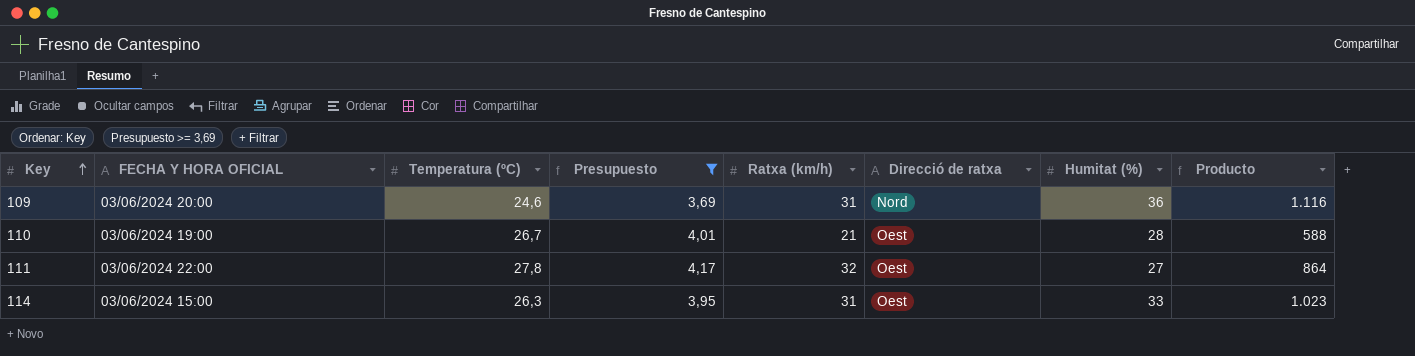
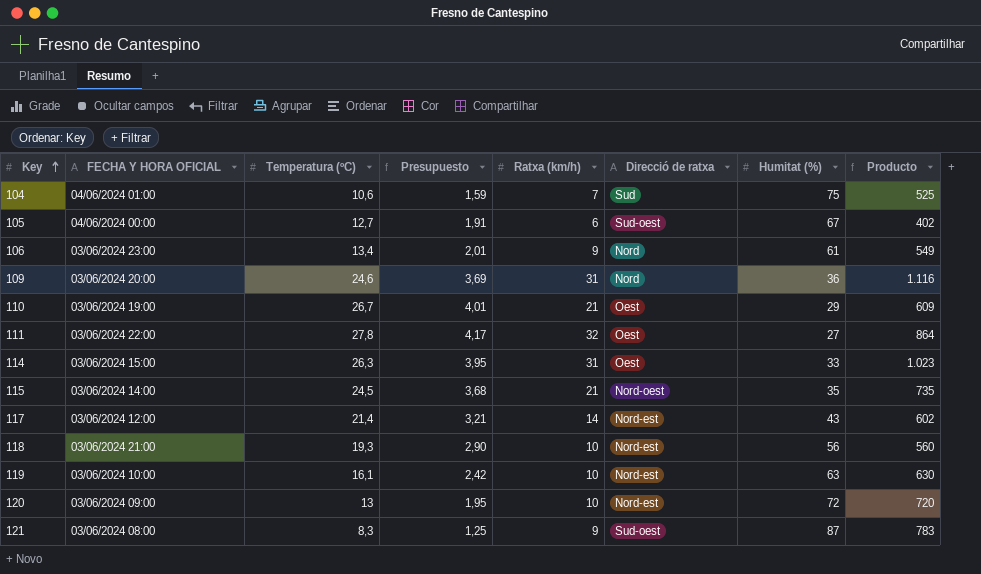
filter: Presupuesto >= 3,69 -> none
110 | Humitat (%): 28 -> 29
110 | Producto: 588 -> 609

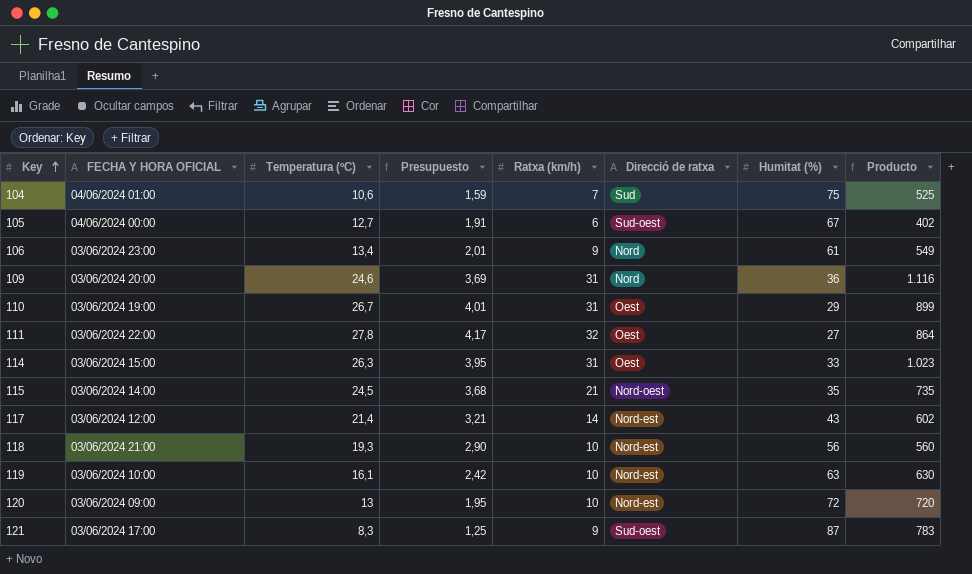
110 | Ratxa (km/h): 21 -> 31
110 | Producto: 609 -> 899
121 | FECHA Y HORA OFICIAL: 03/06/2024 08:00 -> 03/06/2024 17:00

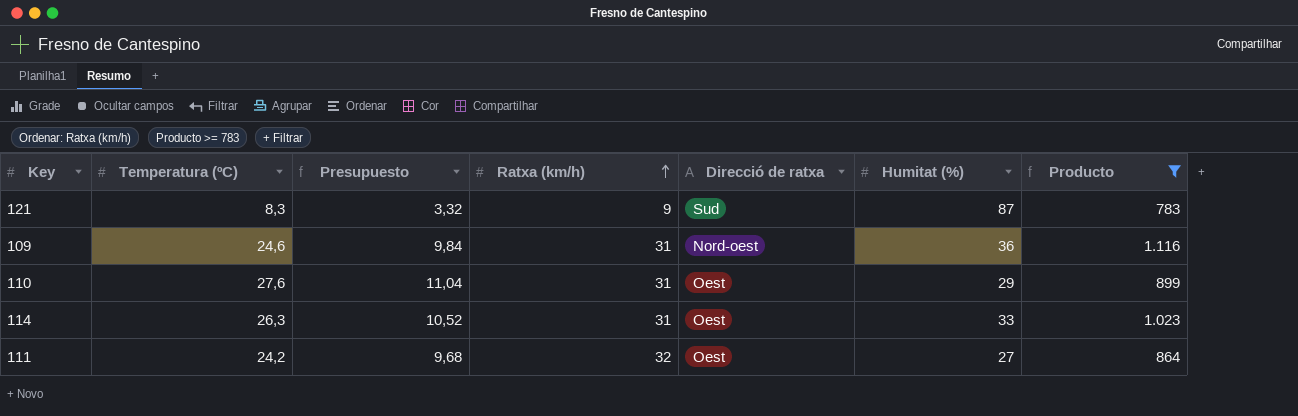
filter: none -> Producto >= 783
row order: Key ascending -> Ratxa (km/h) ascending
column FECHA Y HORA OFICIAL | position: 2 -> none
column Presupuesto | formula: [Temperatura (ºC)] * 0,15 -> [Temperatura (ºC)] * 0,4
121 | Direcció de ratxa: Sud-oest -> Sud
109 | Direcció de ratxa: Nord -> Nord-oest
110 | Temperatura (ºC): 26,7 -> 27,6
111 | Temperatura (ºC): 27,8 -> 24,2

